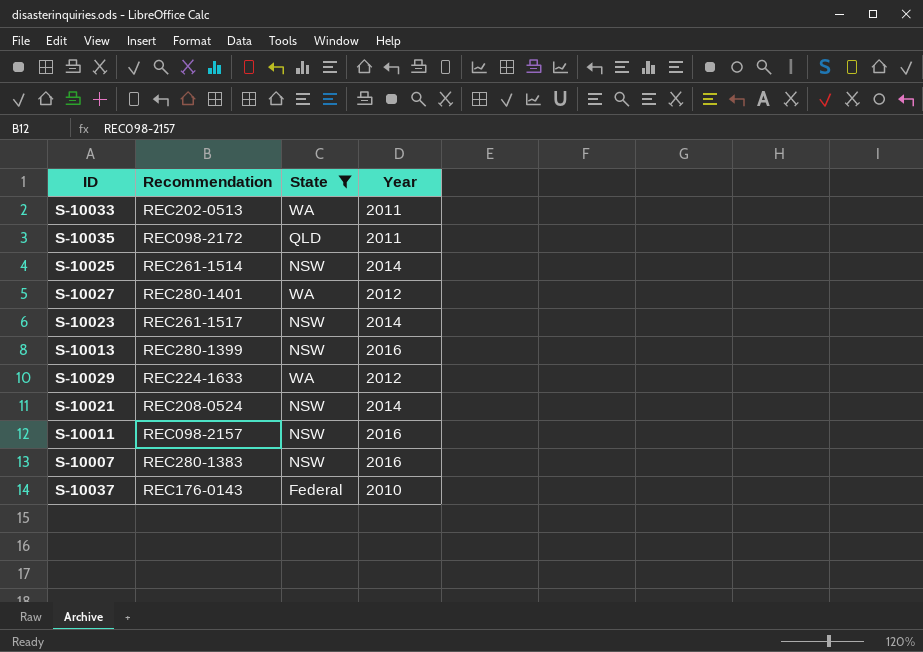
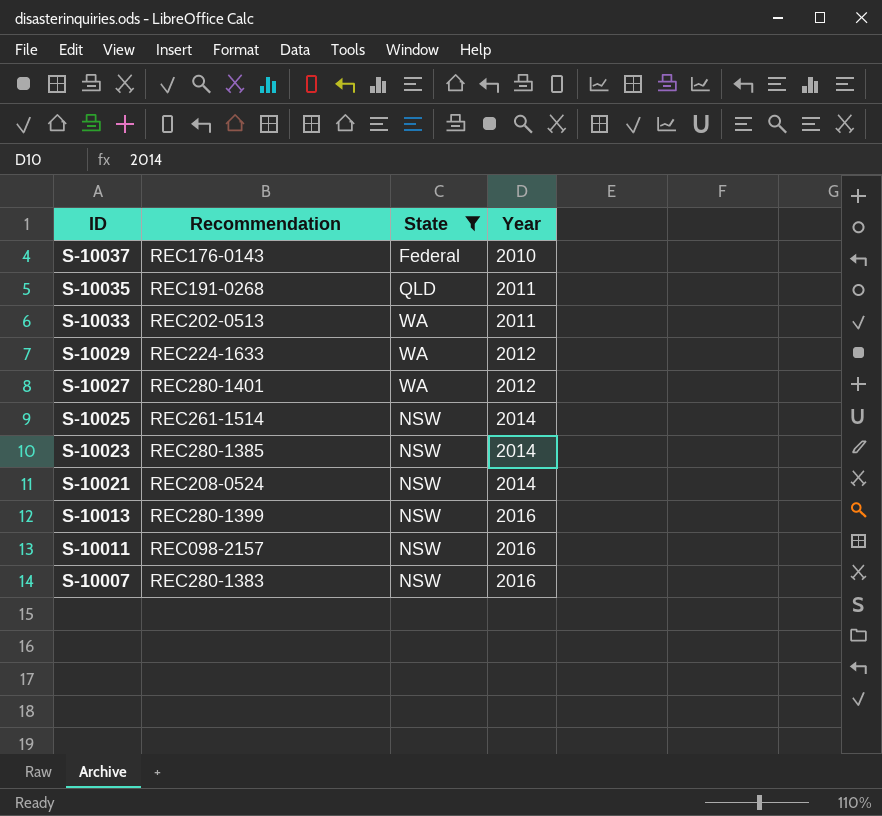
row order: none -> ID descending
S-10035 | Recommendation: REC098-2172 -> REC191-0268
S-10023 | Recommendation: REC261-1517 -> REC280-1385

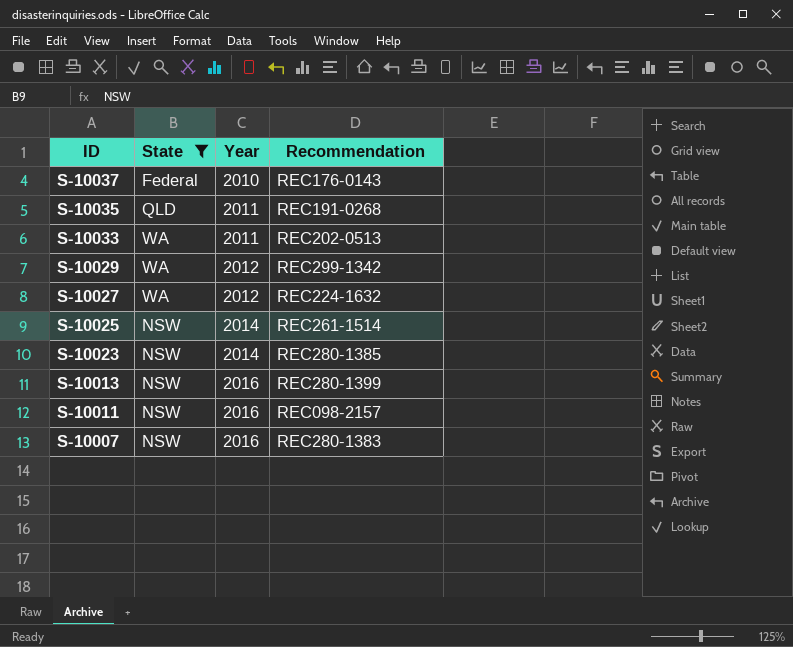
column Recommendation | position: 2 -> 4
row S-10021: REC208-0524 | NSW | 2014 -> none
S-10029 | Recommendation: REC224-1633 -> REC299-1342
S-10027 | Recommendation: REC280-1401 -> REC224-1632

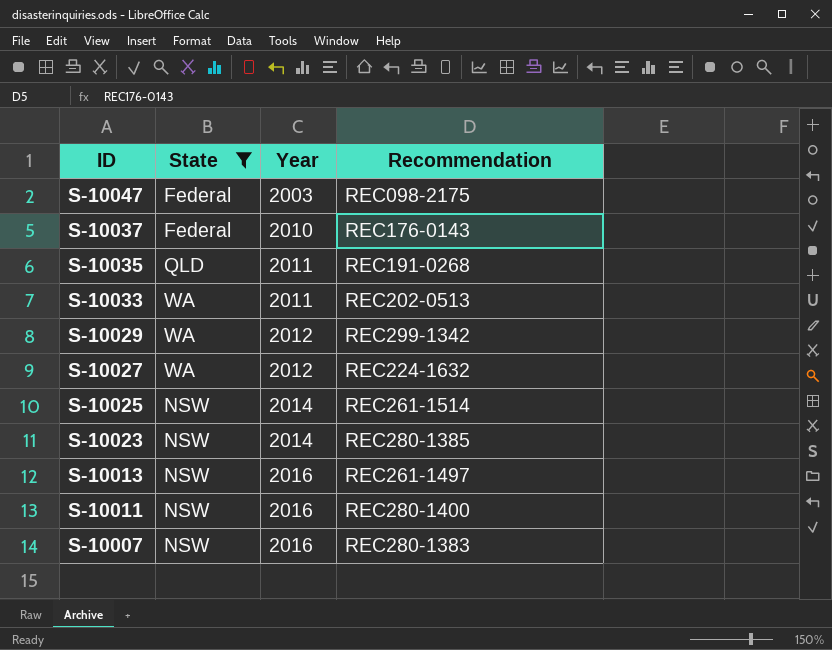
row S-10047: none -> Federal | 2003 | REC098-2175
S-10013 | Recommendation: REC280-1399 -> REC261-1497
S-10011 | Recommendation: REC098-2157 -> REC280-1400

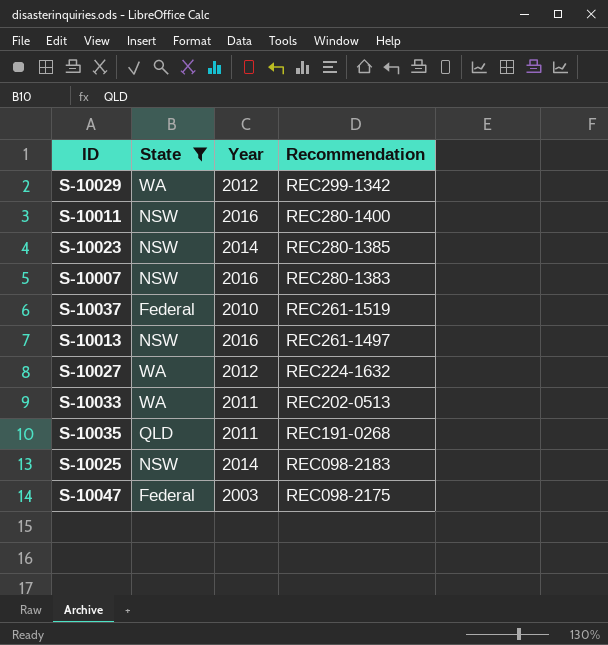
row order: ID descending -> Recommendation descending
S-10037 | Recommendation: REC176-0143 -> REC261-1519
S-10025 | Recommendation: REC261-1514 -> REC098-2183

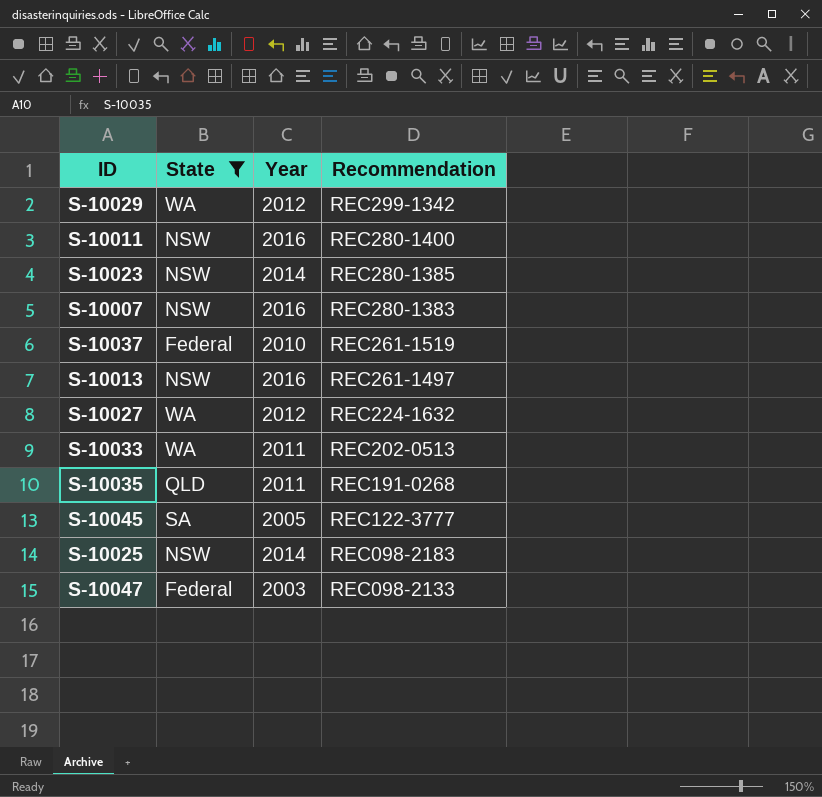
row S-10045: none -> SA | 2005 | REC122-3777
S-10047 | Recommendation: REC098-2175 -> REC098-2133

